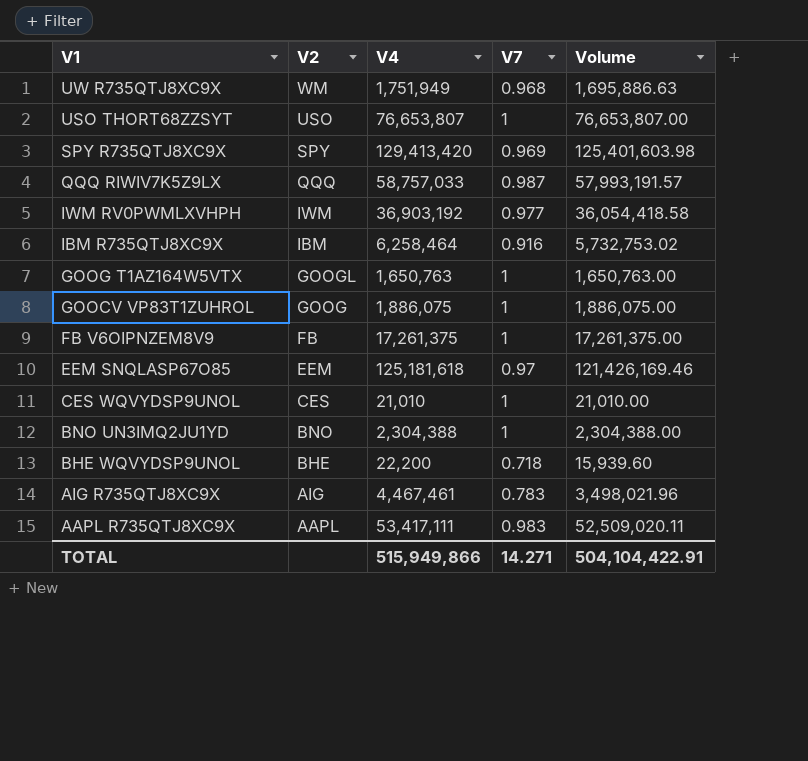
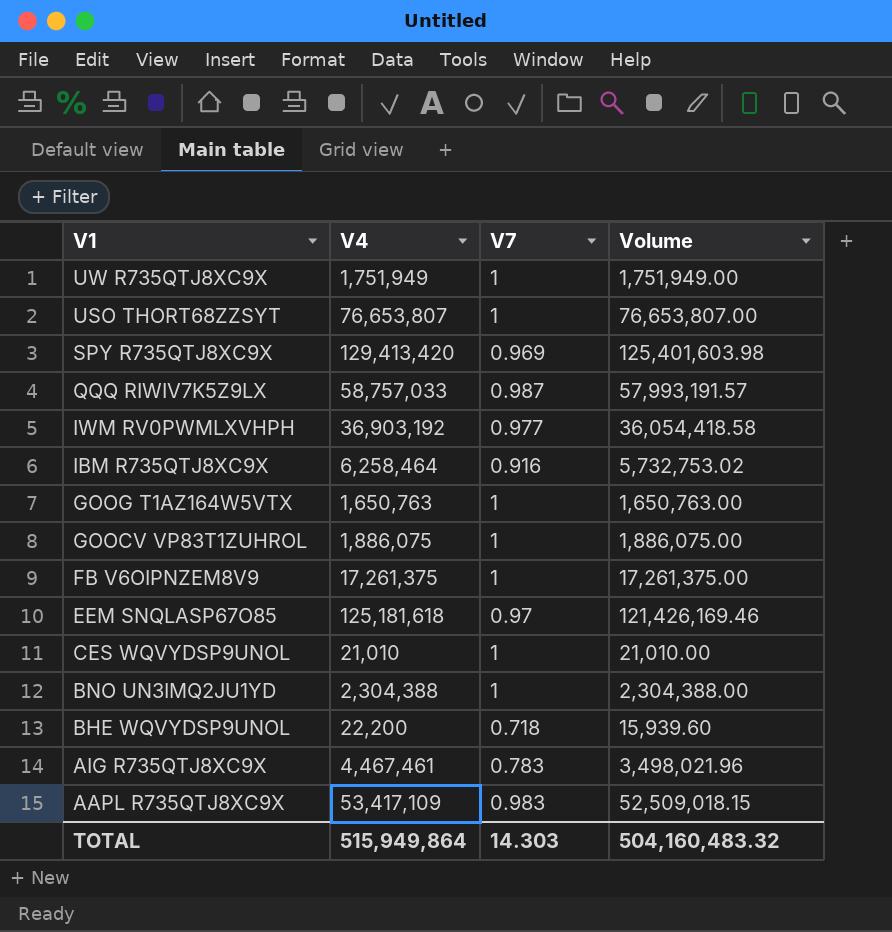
column V2 | position: 2 -> none
UW R735QTJ8XC9X | V7: 0.968 -> 1
UW R735QTJ8XC9X | Volume: 1,695,886.63 -> 1,751,949.00
AAPL R735QTJ8XC9X | V4: 53,417,111 -> 53,417,109
AAPL R735QTJ8XC9X | Volume: 52,509,020.11 -> 52,509,018.15
TOTAL | V4: 515,949,866 -> 515,949,864
TOTAL | V7: 14.271 -> 14.303
TOTAL | Volume: 504,104,422.91 -> 504,160,483.32

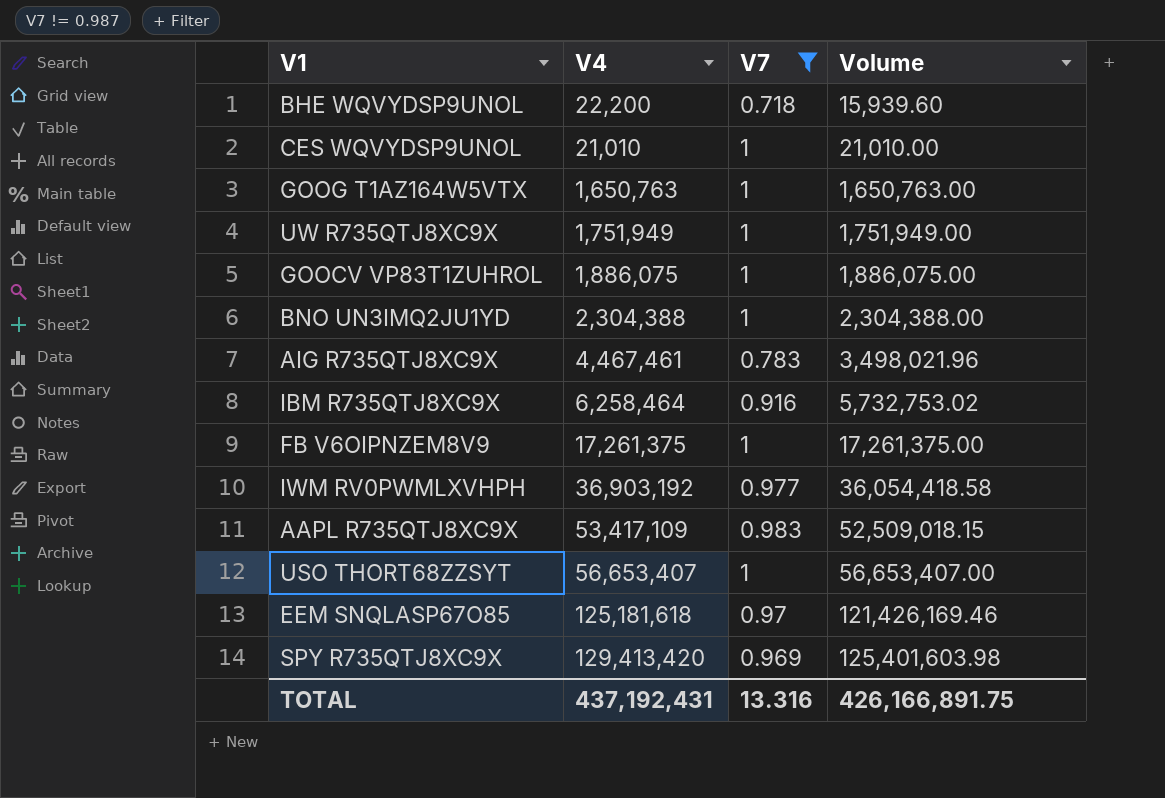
filter: none -> V7 != 0.987
row order: V1 descending -> Volume ascending
USO THORT68ZZSYT | V4: 76,653,807 -> 56,653,407
USO THORT68ZZSYT | Volume: 76,653,807.00 -> 56,653,407.00
TOTAL | V4: 515,949,864 -> 437,192,431
TOTAL | V7: 14.303 -> 13.316
TOTAL | Volume: 504,160,483.32 -> 426,166,891.75

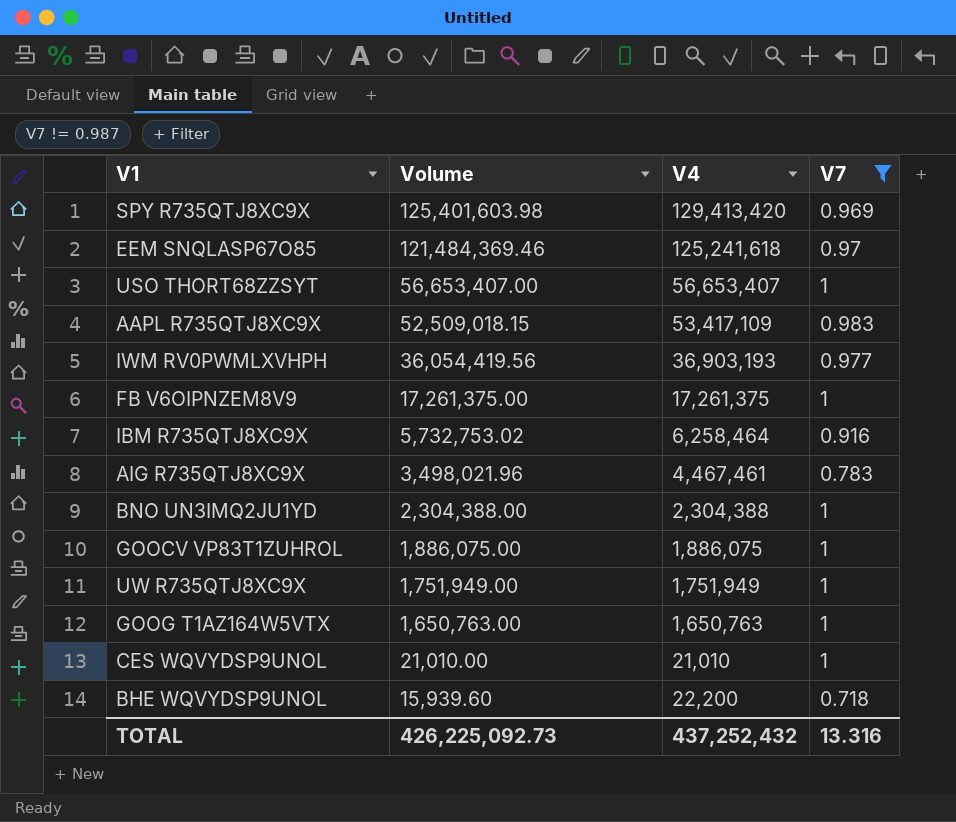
row order: Volume ascending -> Volume descending
column Volume | position: 4 -> 2
EEM SNQLASP67O85 | Volume: 121,426,169.46 -> 121,484,369.46
EEM SNQLASP67O85 | V4: 125,181,618 -> 125,241,618
IWM RV0PWMLXVHPH | Volume: 36,054,418.58 -> 36,054,419.56
IWM RV0PWMLXVHPH | V4: 36,903,192 -> 36,903,193
TOTAL | Volume: 426,166,891.75 -> 426,225,092.73
TOTAL | V4: 437,192,431 -> 437,252,432

